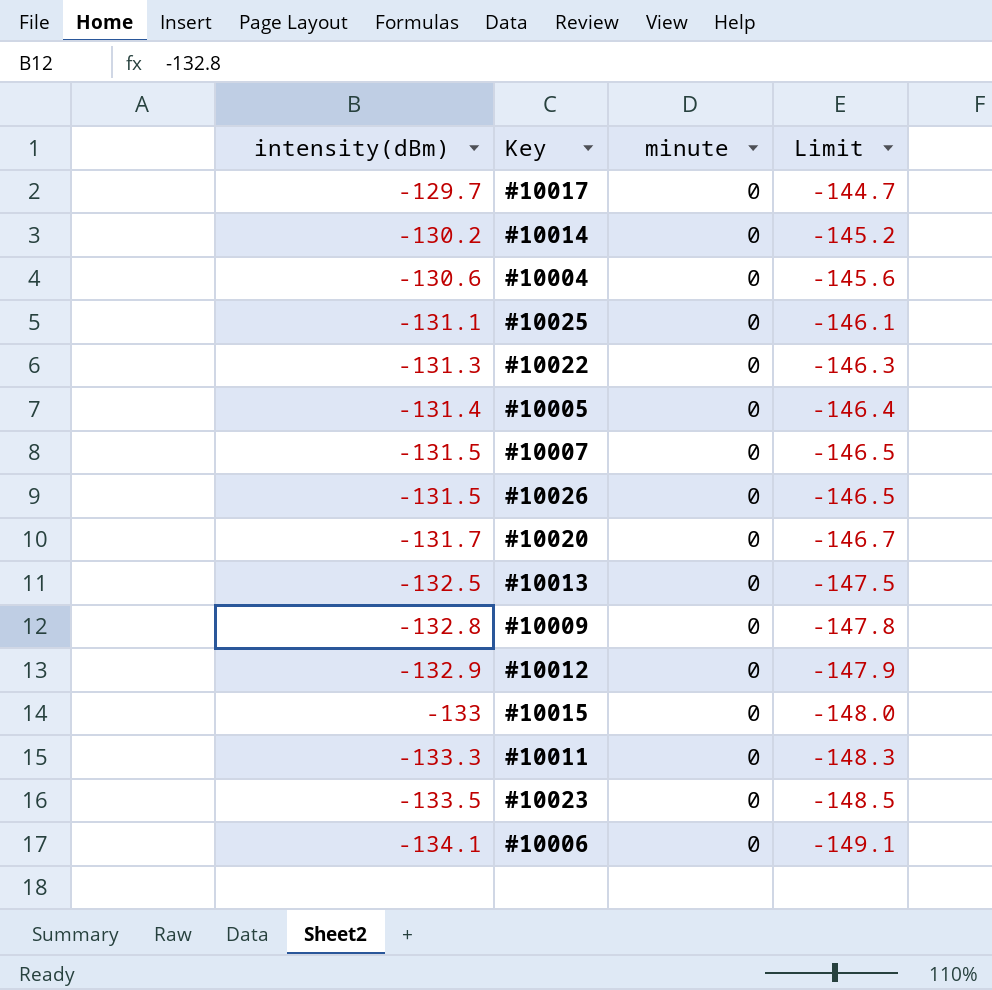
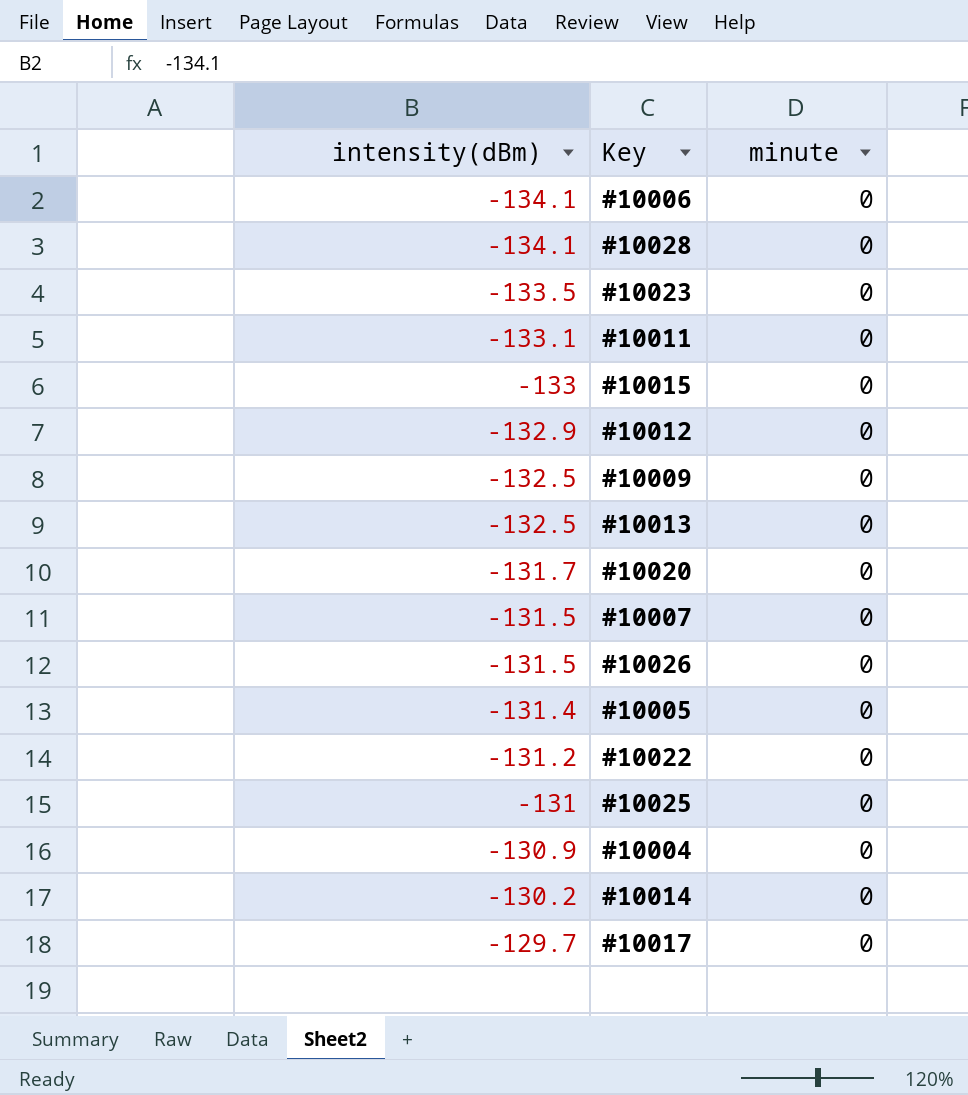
row order: intensity(dBm) descending -> intensity(dBm) ascending
column Limit | formula: [intensity(dBm)] - 15 -> none
row #10028: none -> -134.1 | 0
#10011 | intensity(dBm): -133.3 -> -133.1
#10009 | intensity(dBm): -132.8 -> -132.5
#10022 | intensity(dBm): -131.3 -> -131.2
#10025 | intensity(dBm): -131.1 -> -131
#10004 | intensity(dBm): -130.6 -> -130.9

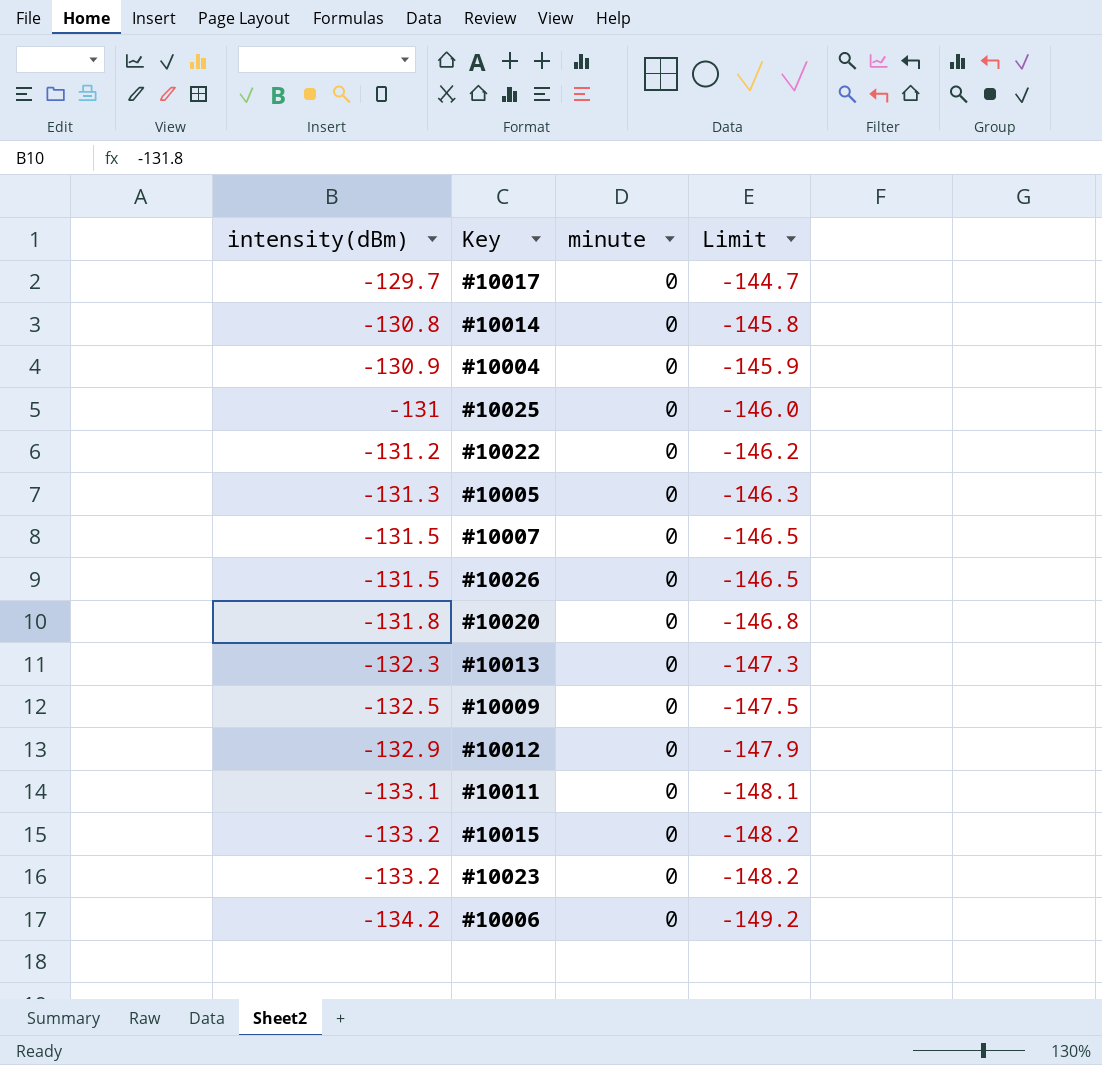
row order: intensity(dBm) ascending -> intensity(dBm) descending
column Limit | formula: none -> [intensity(dBm)] - 15
row #10028: -134.1 | 0 -> none
#10014 | intensity(dBm): -130.2 -> -130.8
#10005 | intensity(dBm): -131.4 -> -131.3
#10020 | intensity(dBm): -131.7 -> -131.8
#10013 | intensity(dBm): -132.5 -> -132.3
#10015 | intensity(dBm): -133 -> -133.2
#10023 | intensity(dBm): -133.5 -> -133.2
#10006 | intensity(dBm): -134.1 -> -134.2

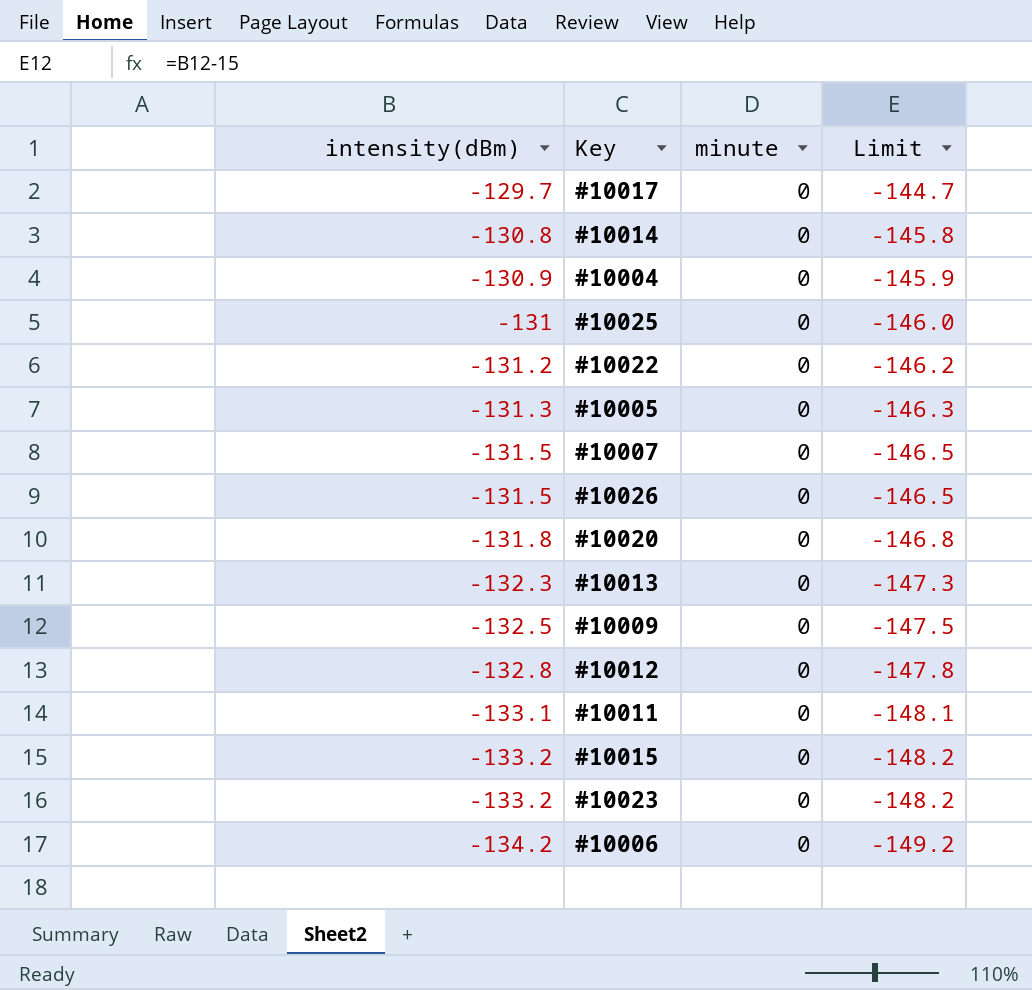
#10012 | intensity(dBm): -132.9 -> -132.8
#10012 | Limit: -147.9 -> -147.8

